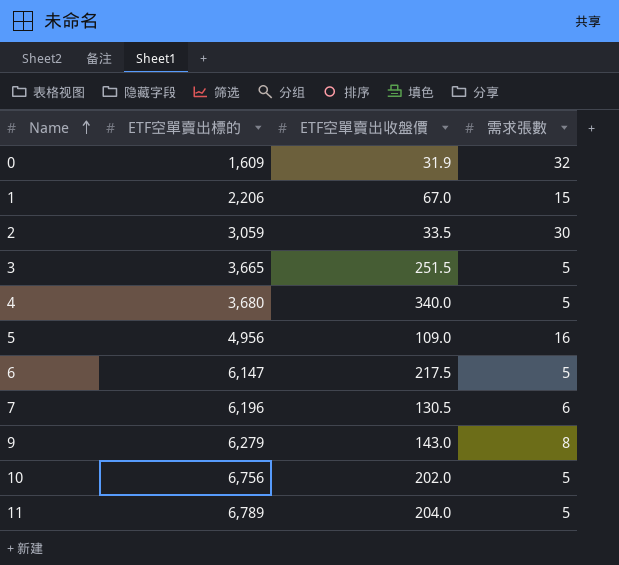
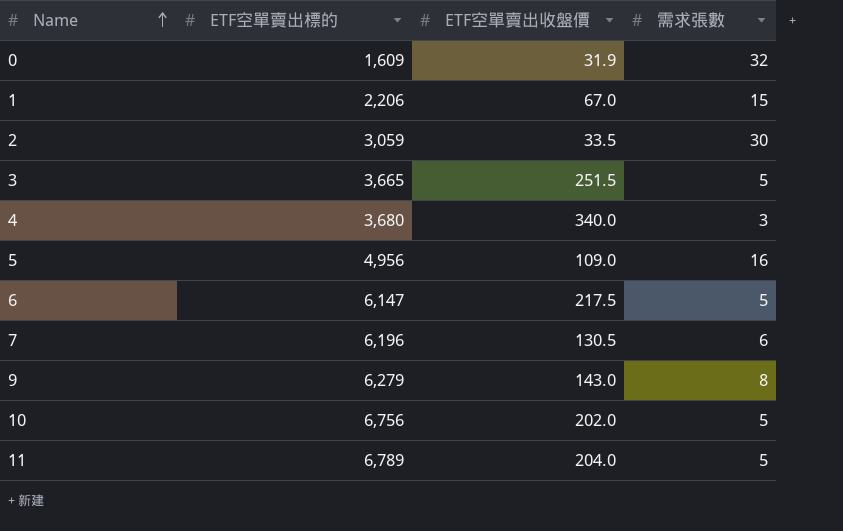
4 | 需求張數: 5 -> 3

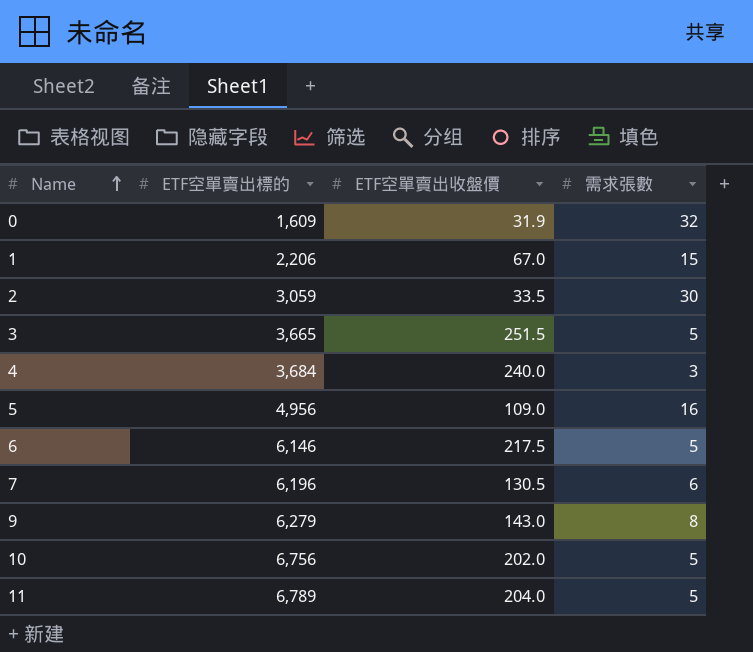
4 | ETF空單賣出標的: 3,680 -> 3,684
4 | ETF空單賣出收盤價: 340.0 -> 240.0
6 | ETF空單賣出標的: 6,147 -> 6,146

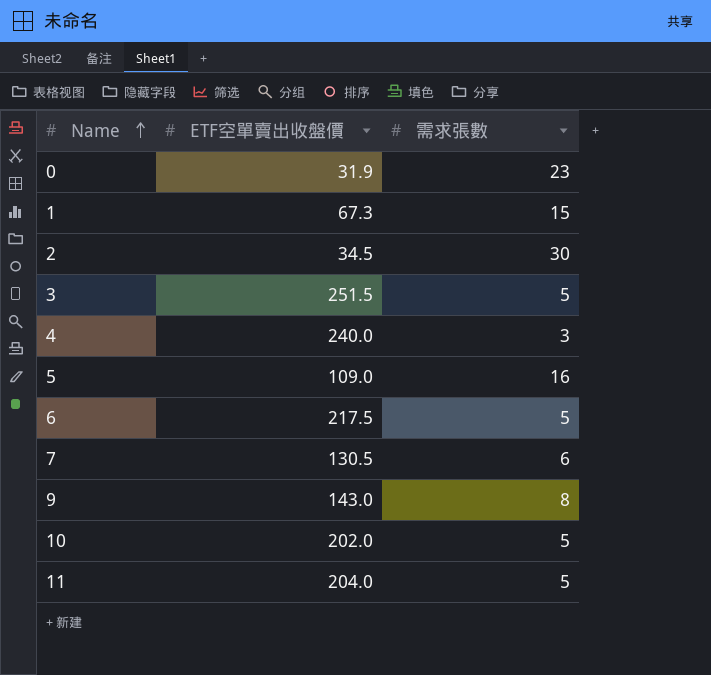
column ETF空單賣出標的 | position: 2 -> none
0 | 需求張數: 32 -> 23
1 | ETF空單賣出收盤價: 67.0 -> 67.3
2 | ETF空單賣出收盤價: 33.5 -> 34.5

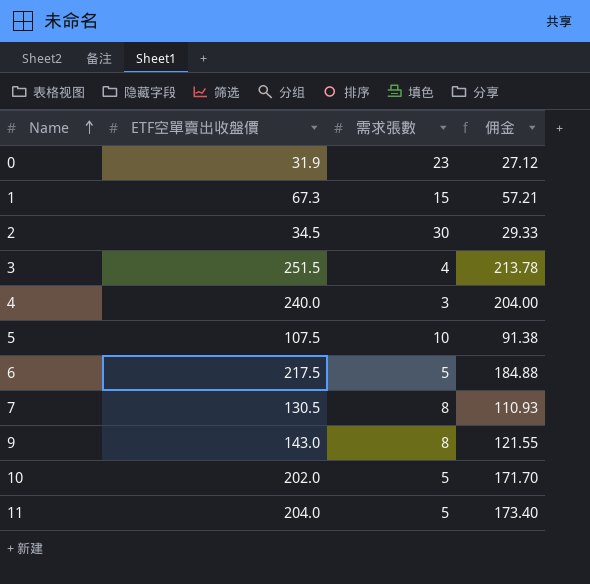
column 佣金 | formula: none -> [ETF空單賣出收盤價] * 0.85
3 | 需求張數: 5 -> 4
5 | ETF空單賣出收盤價: 109.0 -> 107.5
5 | 需求張數: 16 -> 10
7 | 需求張數: 6 -> 8

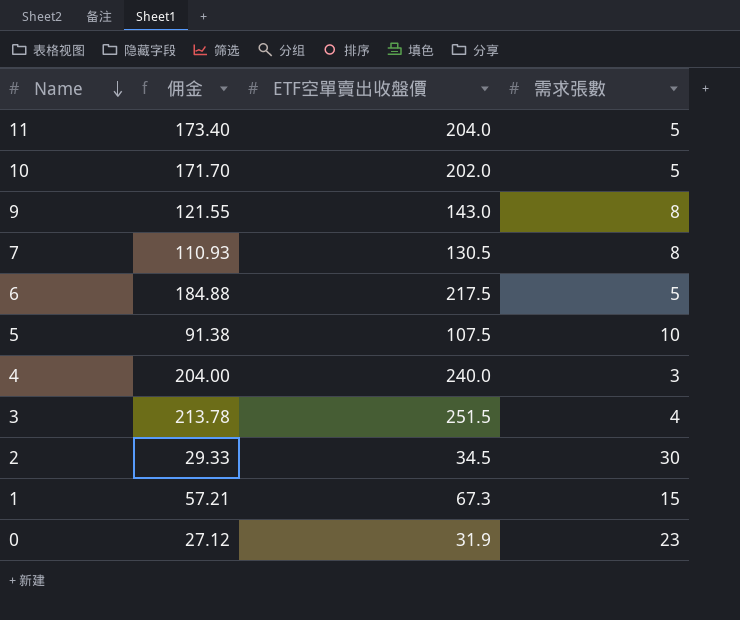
row order: Name ascending -> Name descending
column 佣金 | position: 4 -> 2

